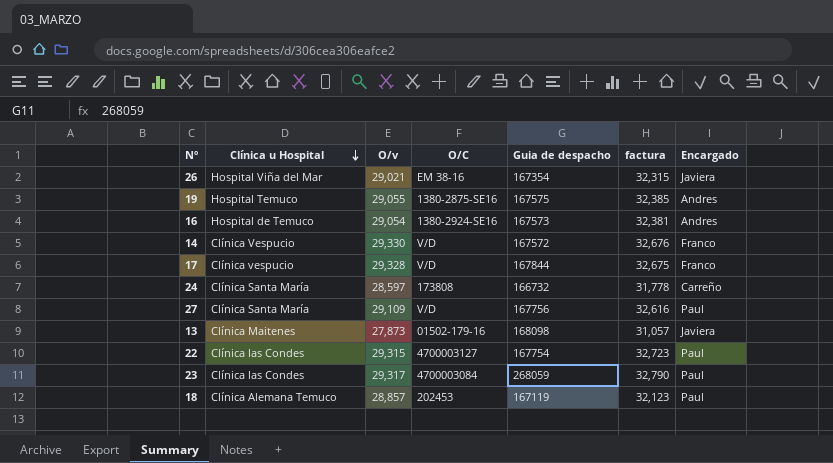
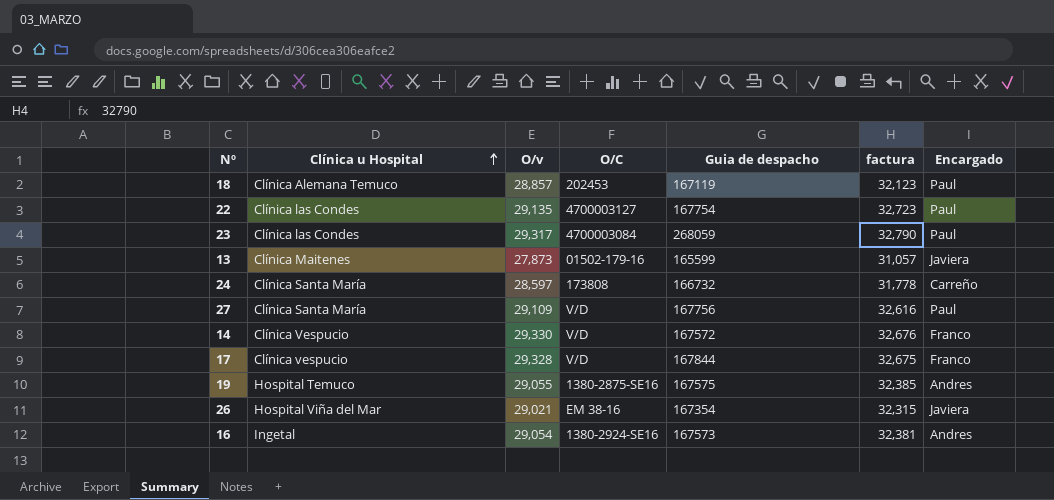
row order: Clínica u Hospital descending -> Clínica u Hospital ascending
22 | O/v: 29,315 -> 29,135
13 | Guia de despacho: 168098 -> 165599
16 | Clínica u Hospital: Hospital de Temuco -> Ingetal

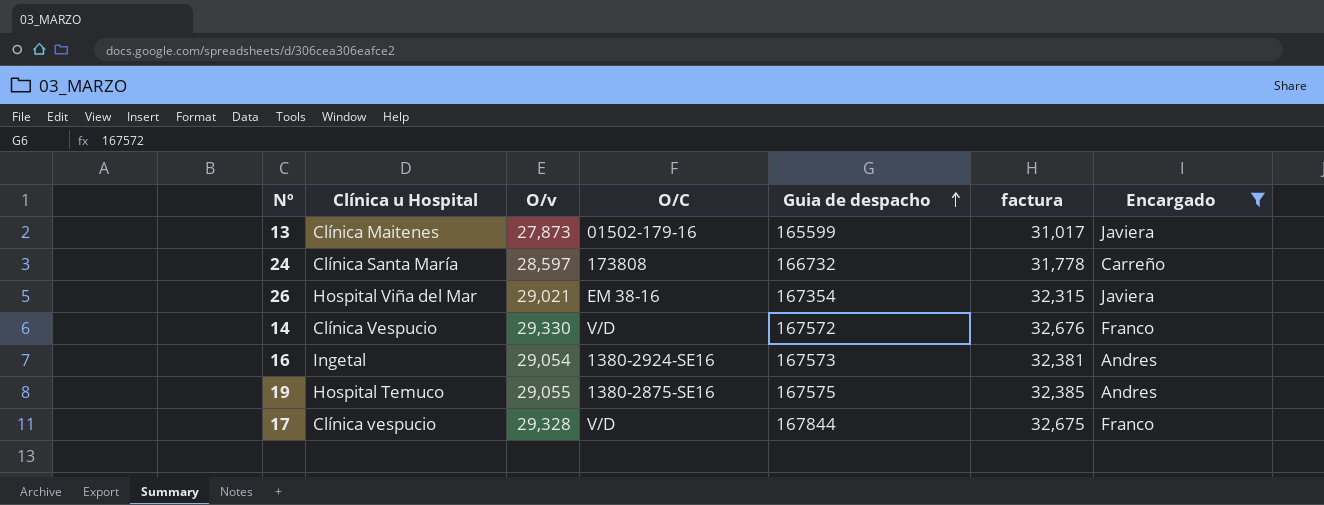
filter: none -> Encargado != Paul
row order: Clínica u Hospital ascending -> Guia de despacho ascending
13 | factura: 31,057 -> 31,017

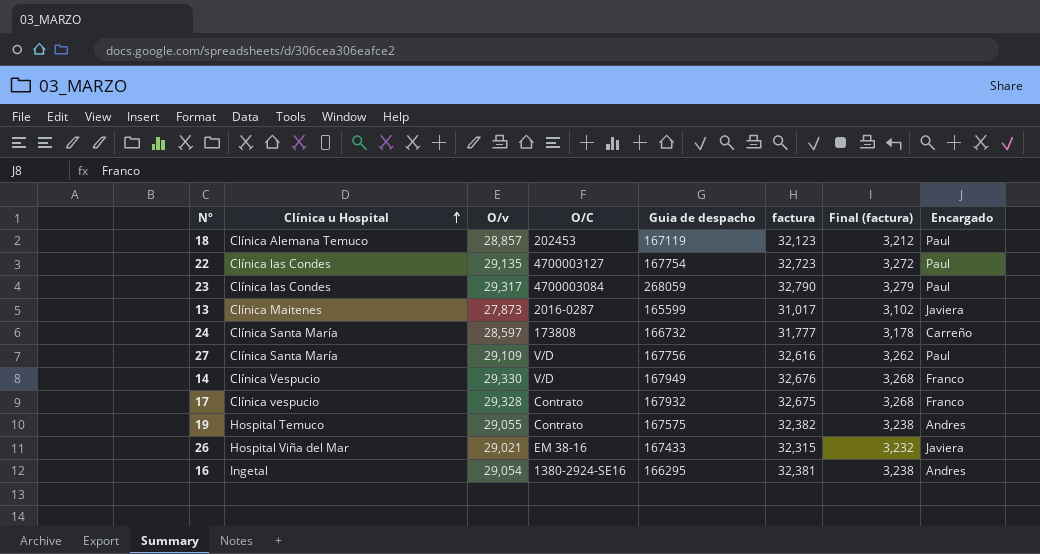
filter: Encargado != Paul -> none
row order: Guia de despacho ascending -> Clínica u Hospital ascending
column Final (factura) | formula: none -> [factura] * 0.1
13 | O/C: 01502-179-16 -> 2016-0287
24 | factura: 31,778 -> 31,777
14 | Guia de despacho: 167572 -> 167949
17 | O/C: V/D -> Contrato
17 | Guia de despacho: 167844 -> 167932
19 | O/C: 1380-2875-SE16 -> Contrato
19 | factura: 32,385 -> 32,382
26 | Guia de despacho: 167354 -> 167433
16 | Guia de despacho: 167573 -> 166295

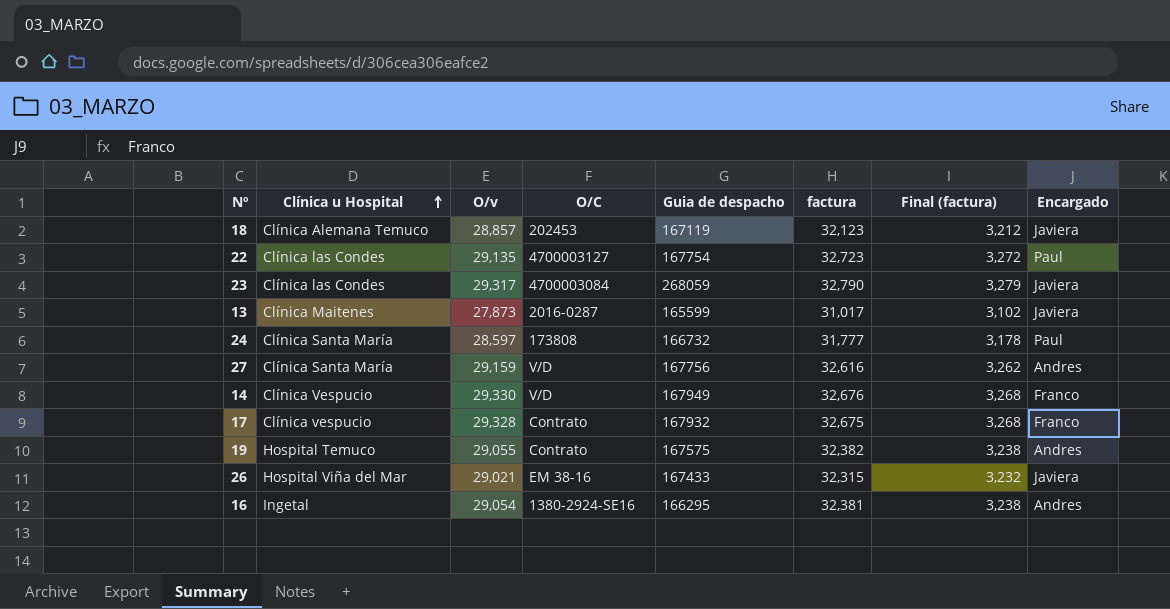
18 | Encargado: Paul -> Javiera
23 | Encargado: Paul -> Javiera
24 | Encargado: Carreño -> Paul
27 | O/v: 29,109 -> 29,159
27 | Encargado: Paul -> Andres

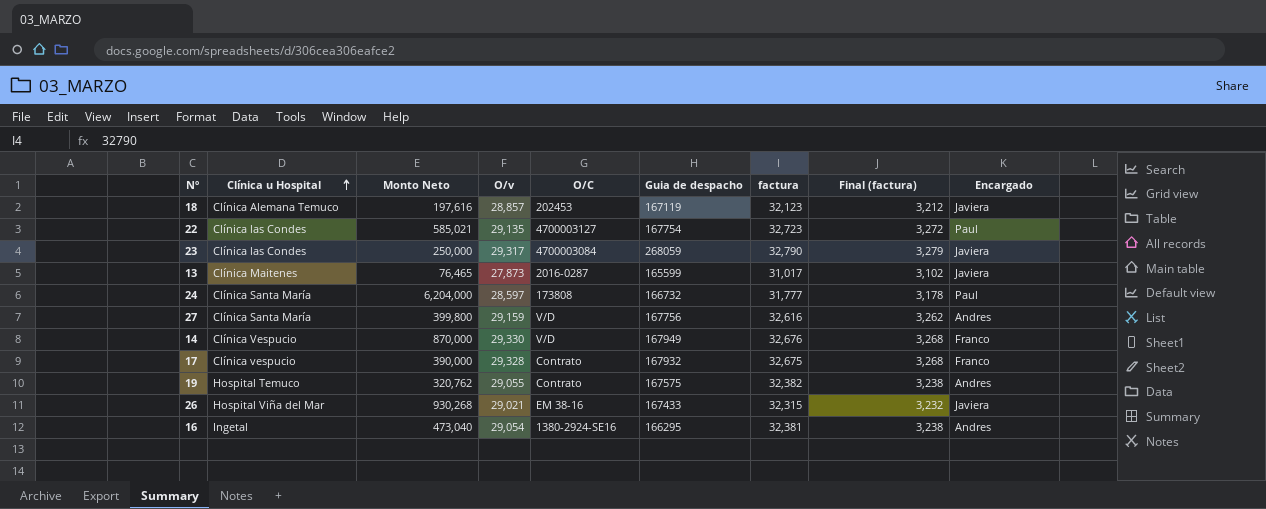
column Monto Neto | position: none -> 3

